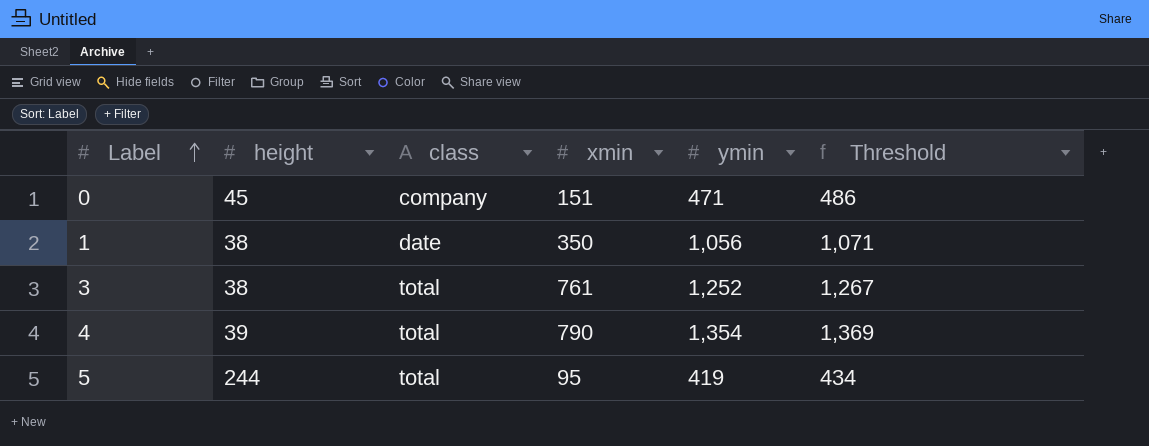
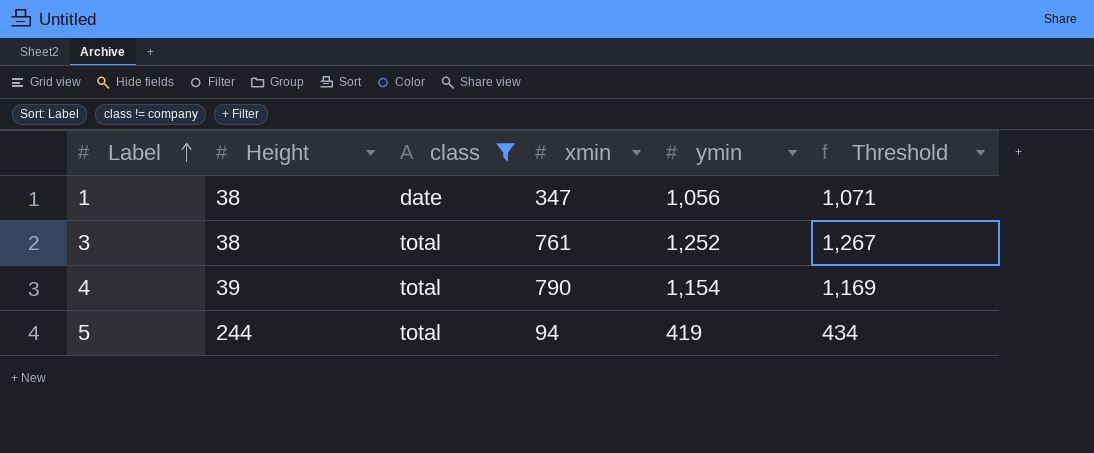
filter: none -> class != company
column name: height -> Height
1 | xmin: 350 -> 347
4 | ymin: 1,354 -> 1,154
4 | Threshold: 1,369 -> 1,169
5 | xmin: 95 -> 94

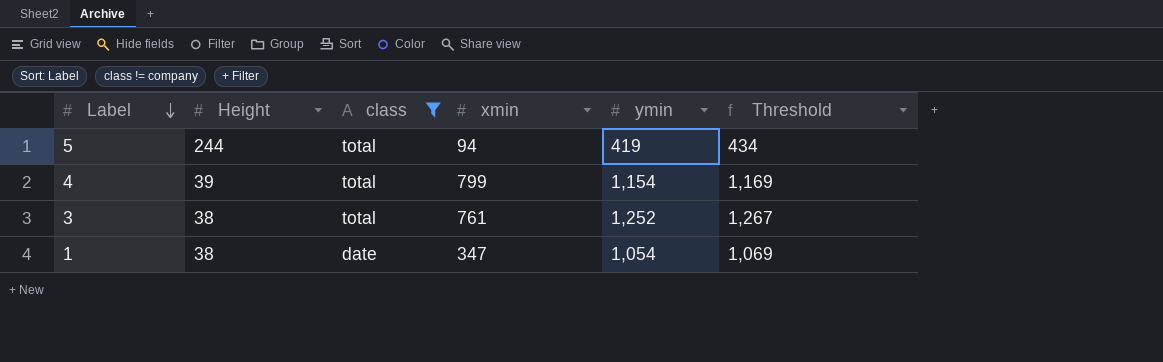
row order: Label ascending -> Label descending
4 | xmin: 790 -> 799
1 | ymin: 1,056 -> 1,054
1 | Threshold: 1,071 -> 1,069

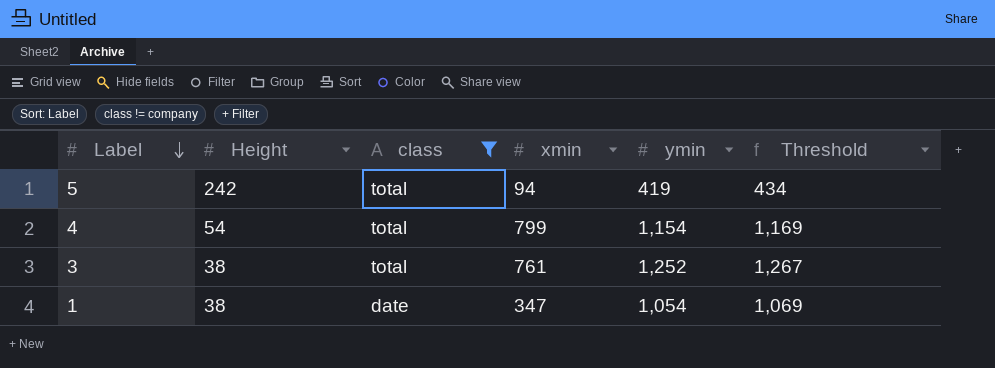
5 | Height: 244 -> 242
4 | Height: 39 -> 54

